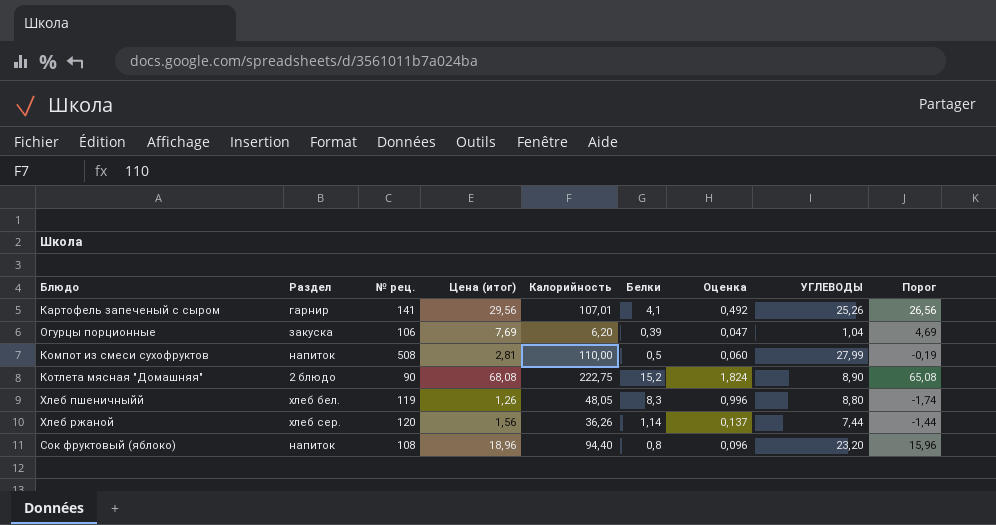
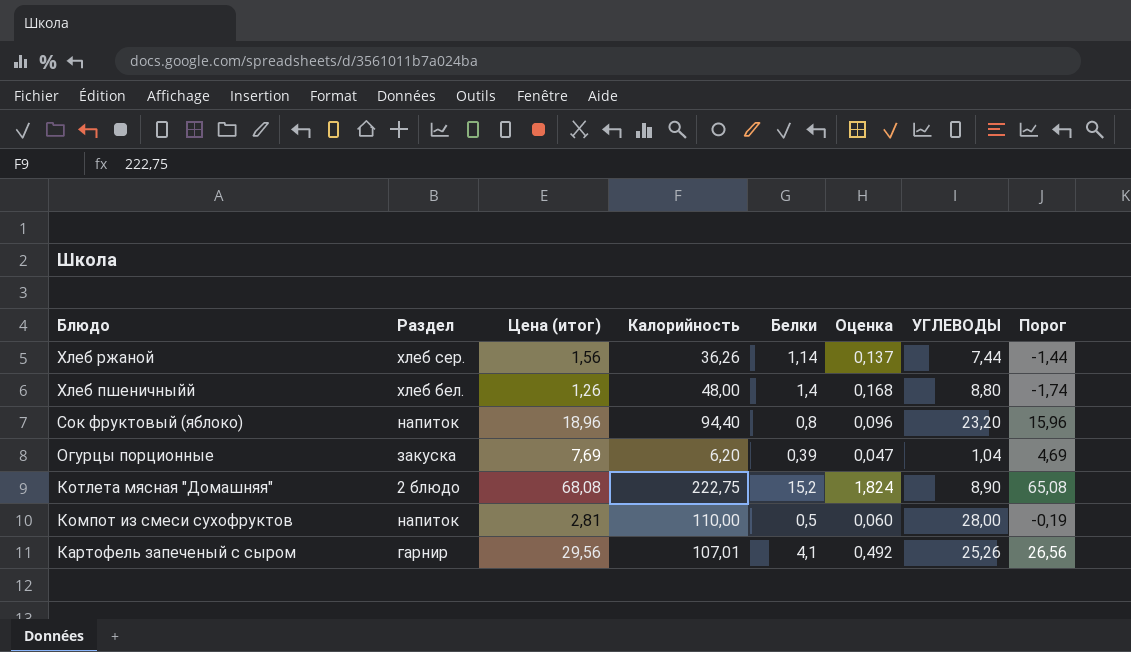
row order: none -> Блюдо descending
column № рец. | position: 3 -> none
Хлеб пшеничныйй | Калорийность: 48,05 -> 48,00
Хлеб пшеничныйй | Белки: 8,3 -> 1,4
Хлеб пшеничныйй | Оценка: 0,996 -> 0,168
Компот из смеси сухофруктов | УГЛЕВОДЫ: 27,99 -> 28,00

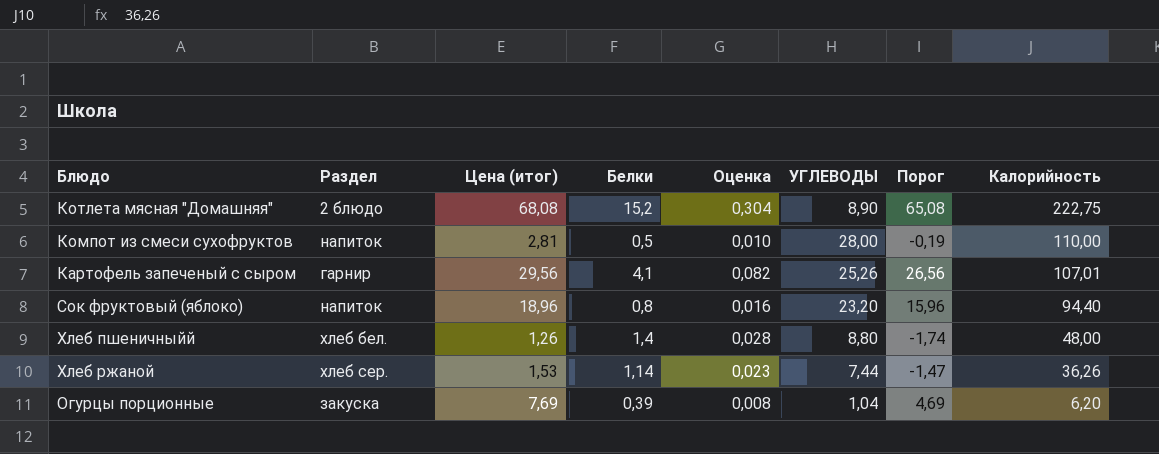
row order: Блюдо descending -> Калорийность descending
column Оценка | formula: [Белки] * 0,12 -> [Белки] * 0,02
column Калорийность | position: 4 -> 8
Хлеб ржаной | Цена (итог): 1,56 -> 1,53
Хлеб ржаной | Порог: -1,44 -> -1,47

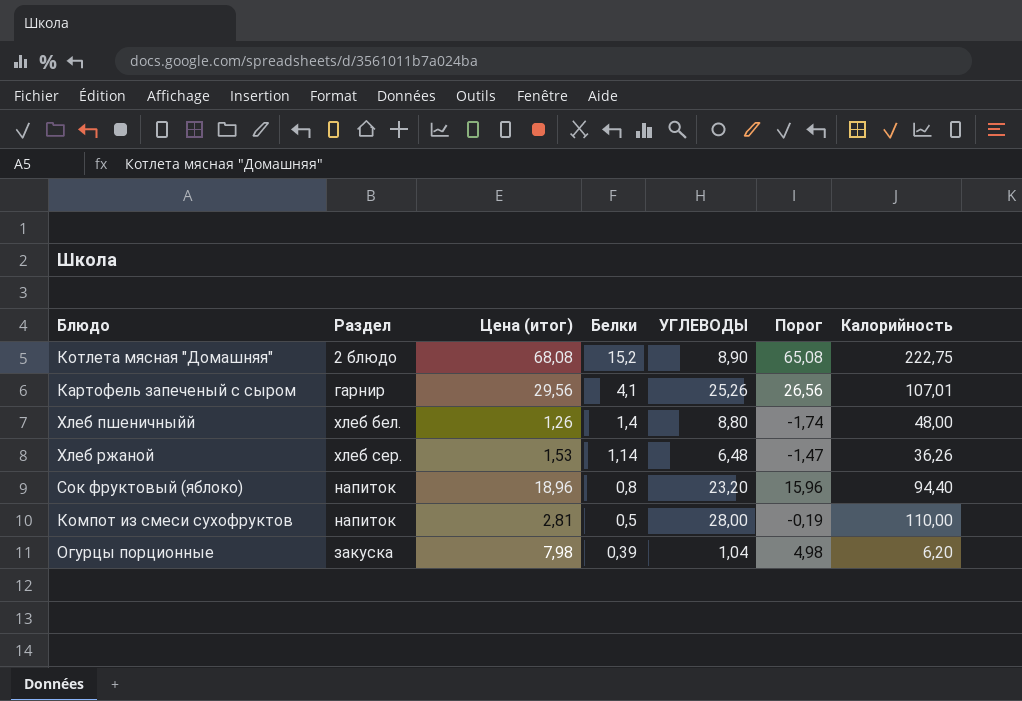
row order: Калорийность descending -> Белки descending
column Оценка | formula: [Белки] * 0,02 -> none
Хлеб ржаной | УГЛЕВОДЫ: 7,44 -> 6,48
Огурцы порционные | Цена (итог): 7,69 -> 7,98
Огурцы порционные | Порог: 4,69 -> 4,98

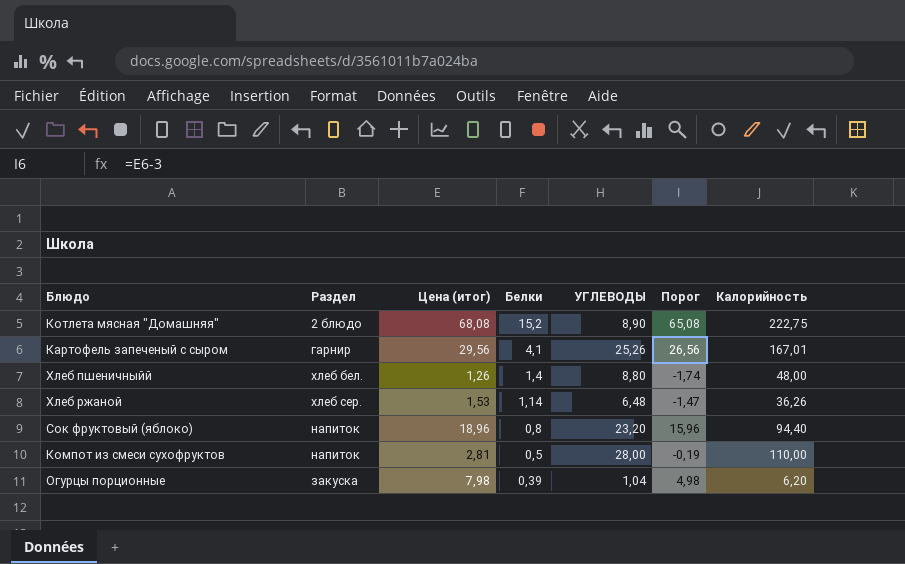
Картофель запеченый с сыром | Калорийность: 107,01 -> 167,01

